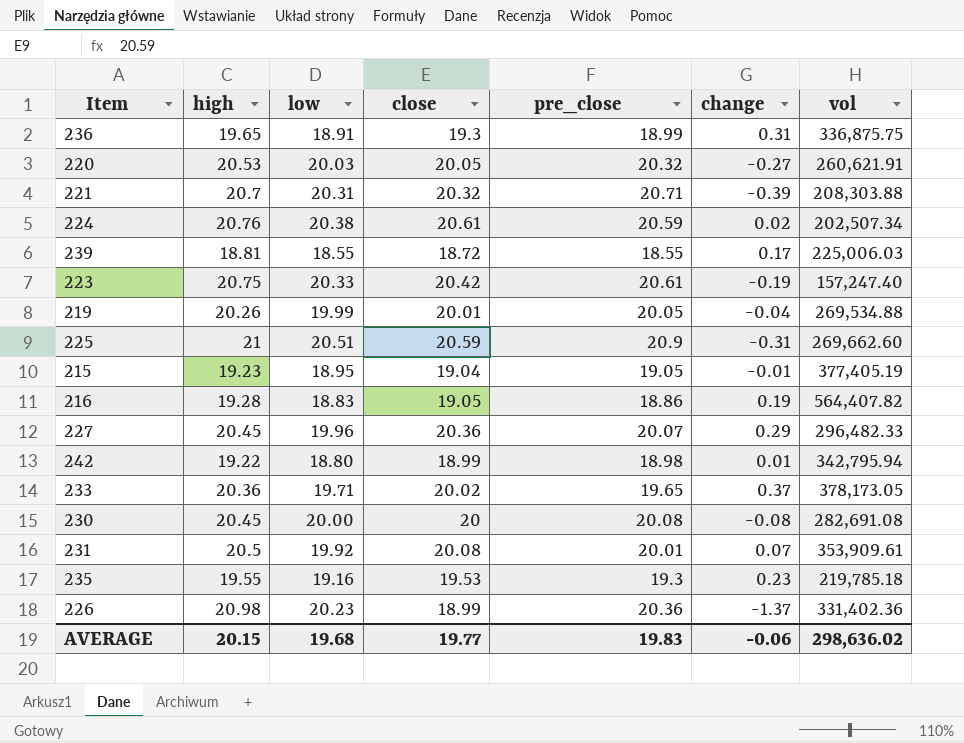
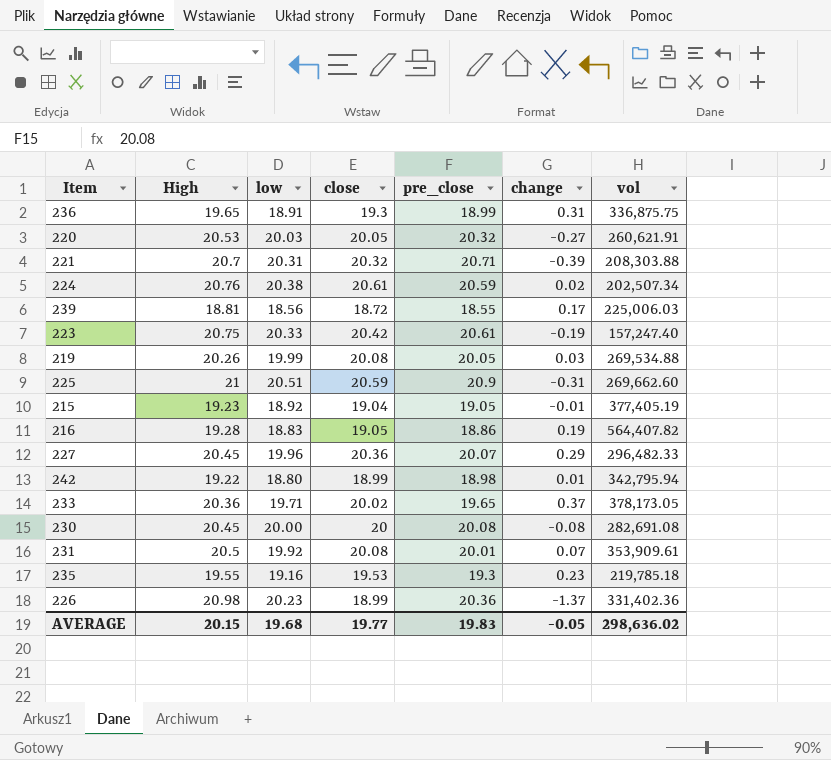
column name: high -> High
239 | low: 18.55 -> 18.56
219 | close: 20.01 -> 20.08
219 | change: -0.04 -> 0.03
215 | low: 18.95 -> 18.92
AVERAGE | change: -0.06 -> -0.05

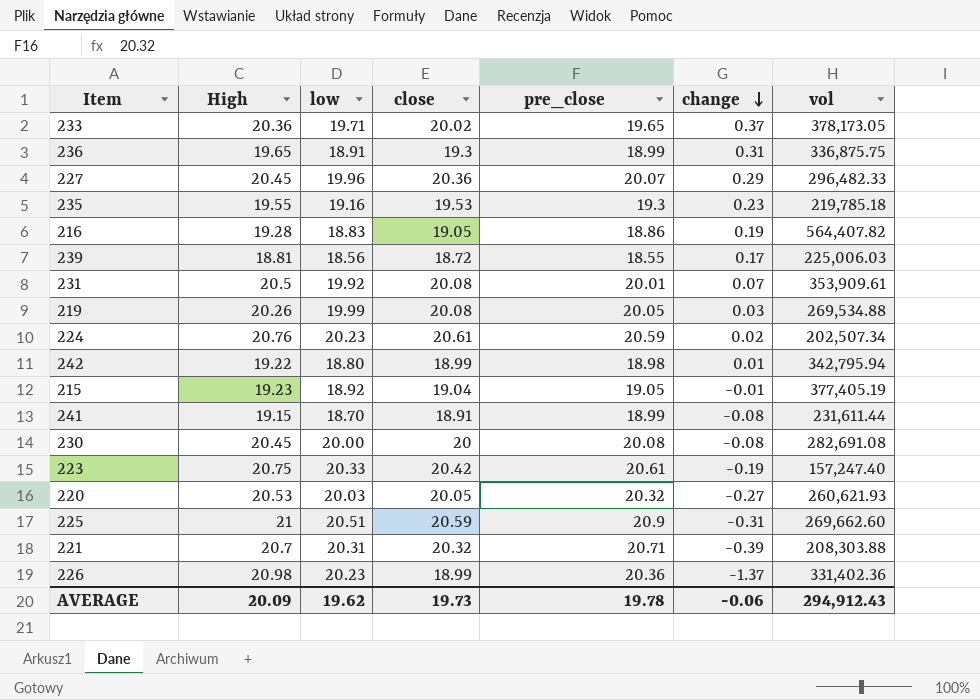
row order: none -> change descending
224 | low: 20.38 -> 20.23
row 241: none -> 19.15 | 18.70 | 18.91 | 18.99 | -0.08 | 231,611.44
220 | vol: 260,621.91 -> 260,621.93
AVERAGE | High: 20.15 -> 20.09
AVERAGE | low: 19.68 -> 19.62
AVERAGE | close: 19.77 -> 19.73
AVERAGE | pre_close: 19.83 -> 19.78
AVERAGE | change: -0.05 -> -0.06
AVERAGE | vol: 298,636.02 -> 294,912.43

